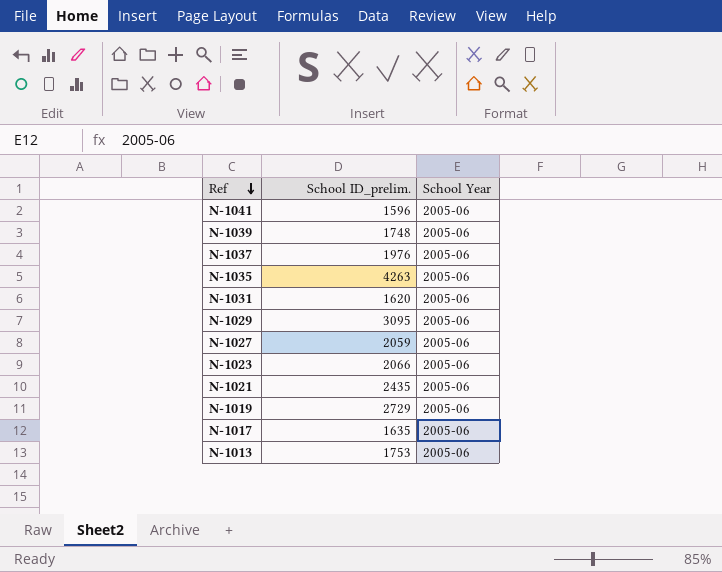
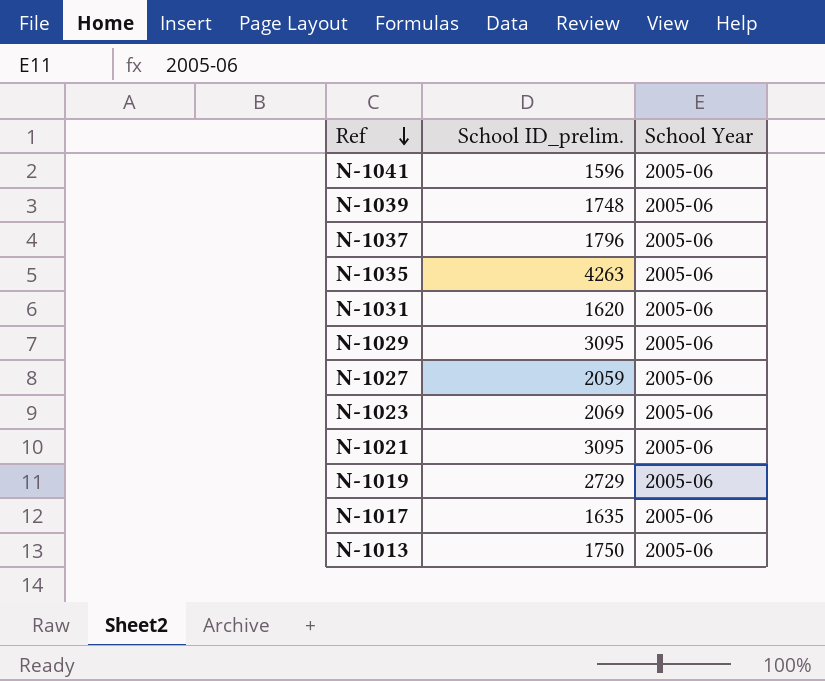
N-1037 | School ID_prelim.: 1976 -> 1796
N-1023 | School ID_prelim.: 2066 -> 2069
N-1021 | School ID_prelim.: 2435 -> 3095
N-1013 | School ID_prelim.: 1753 -> 1750

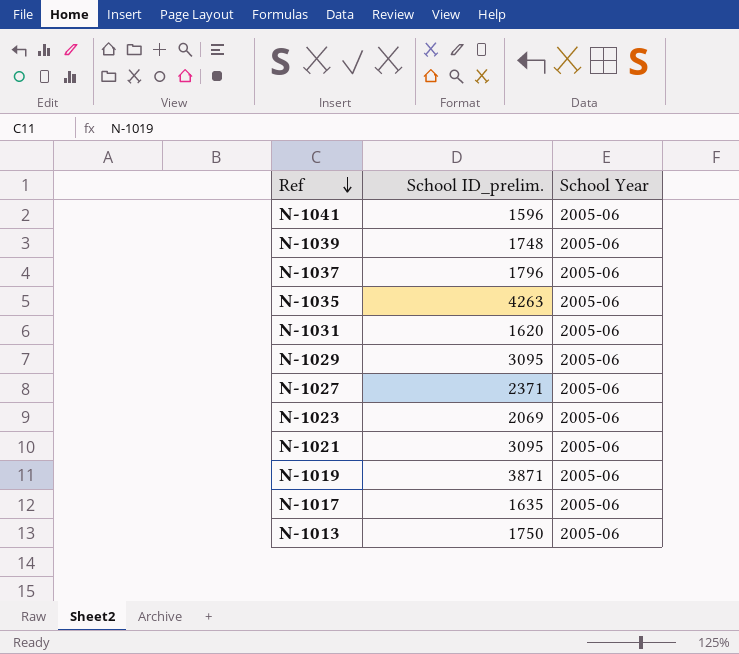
N-1027 | School ID_prelim.: 2059 -> 2371
N-1019 | School ID_prelim.: 2729 -> 3871

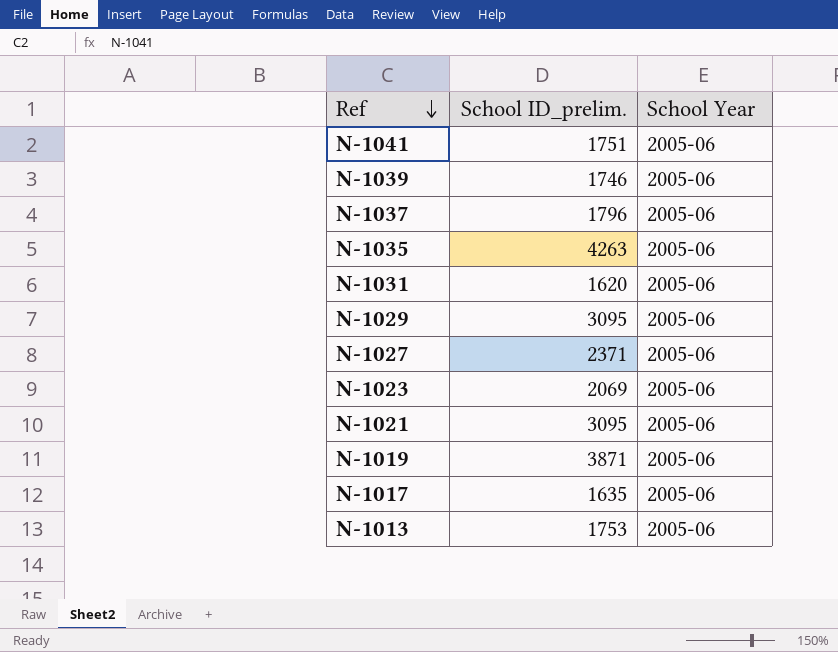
N-1041 | School ID_prelim.: 1596 -> 1751
N-1039 | School ID_prelim.: 1748 -> 1746
N-1013 | School ID_prelim.: 1750 -> 1753

